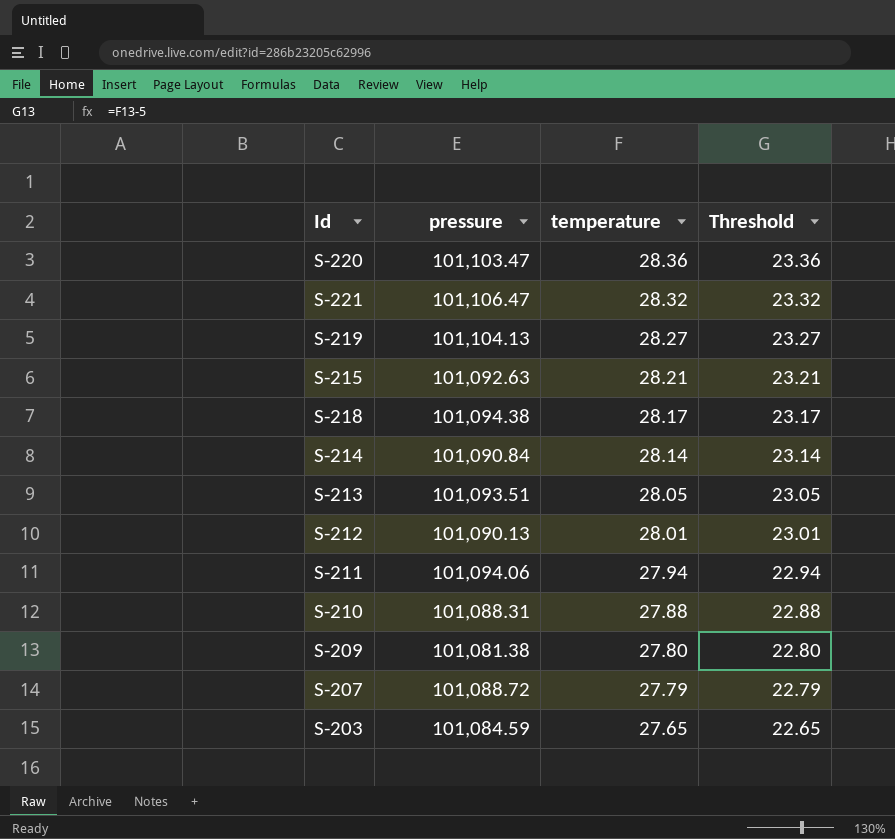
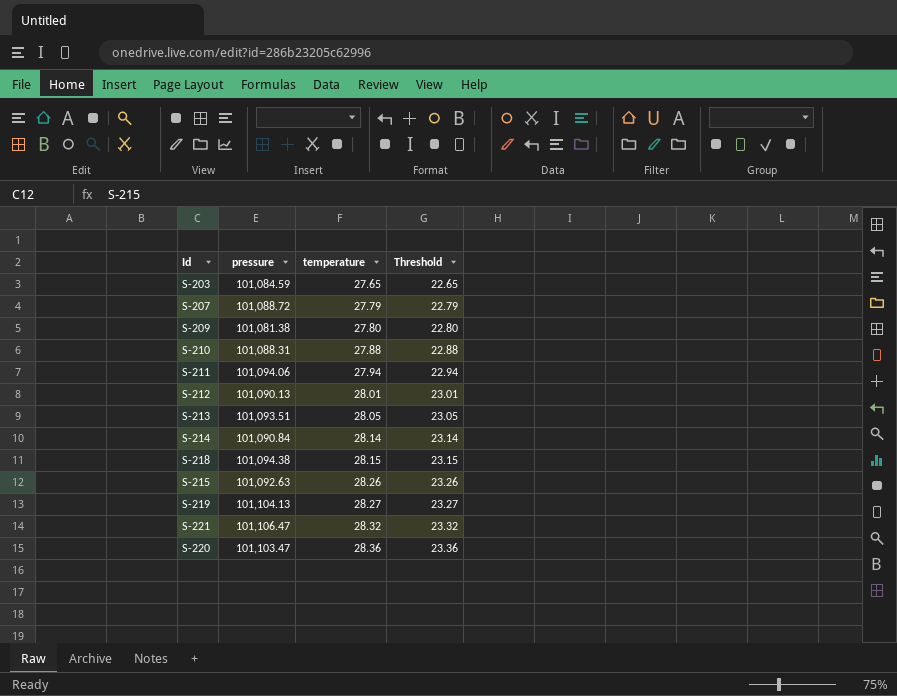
row order: temperature descending -> temperature ascending
S-218 | temperature: 28.17 -> 28.15
S-218 | Threshold: 23.17 -> 23.15
S-215 | temperature: 28.21 -> 28.26
S-215 | Threshold: 23.21 -> 23.26

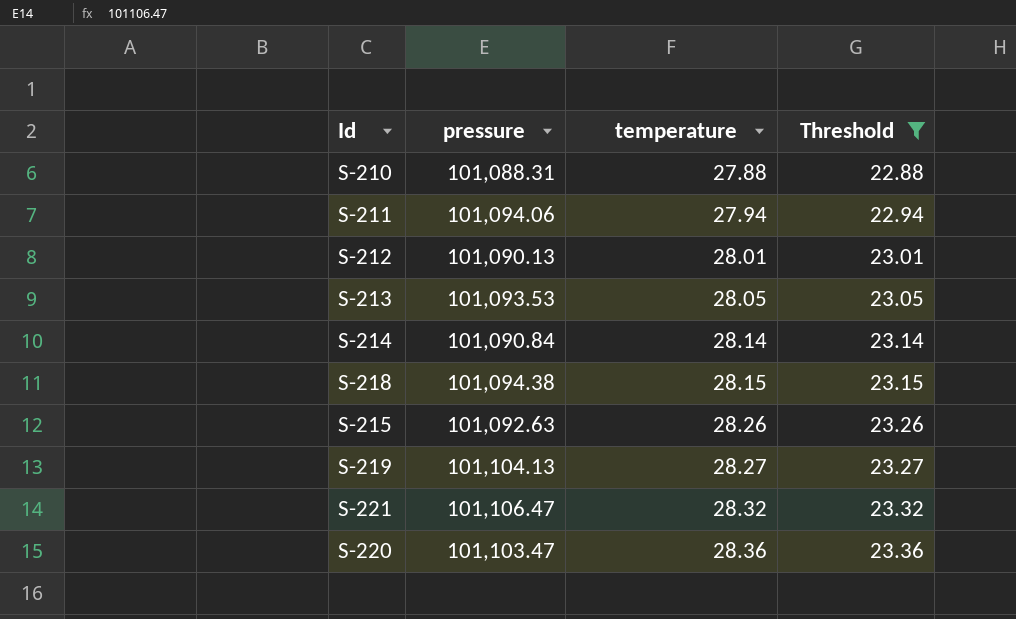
filter: none -> Threshold >= 22.88
S-213 | pressure: 101,093.51 -> 101,093.53

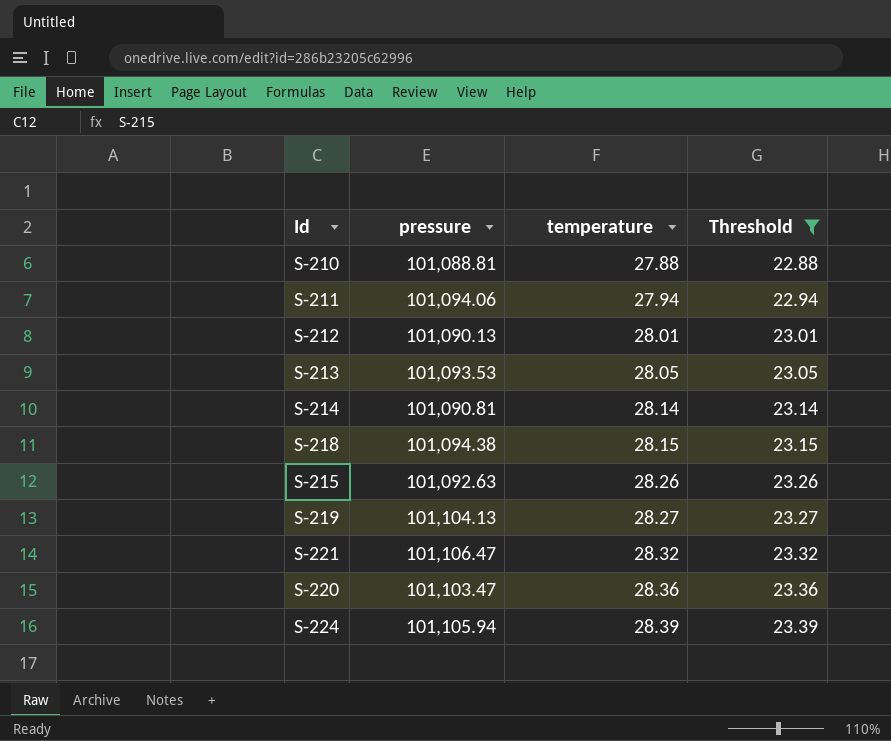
S-210 | pressure: 101,088.31 -> 101,088.81
S-214 | pressure: 101,090.84 -> 101,090.81
row S-224: none -> 101,105.94 | 28.39 | 23.39

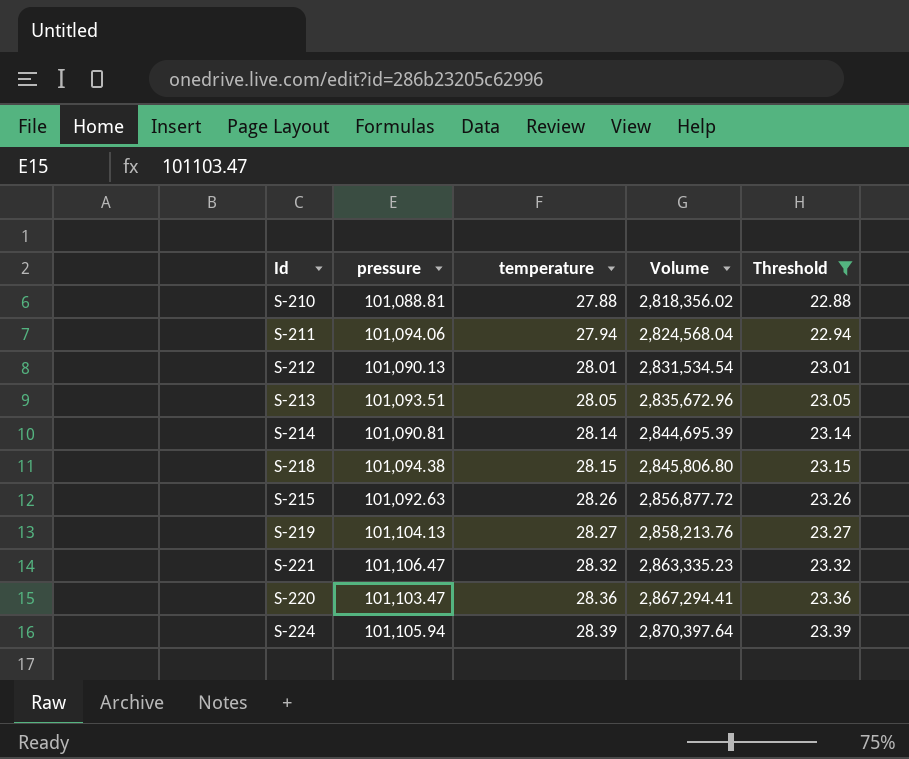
column Volume | formula: none -> [pressure] * [temperature]
S-213 | pressure: 101,093.53 -> 101,093.51

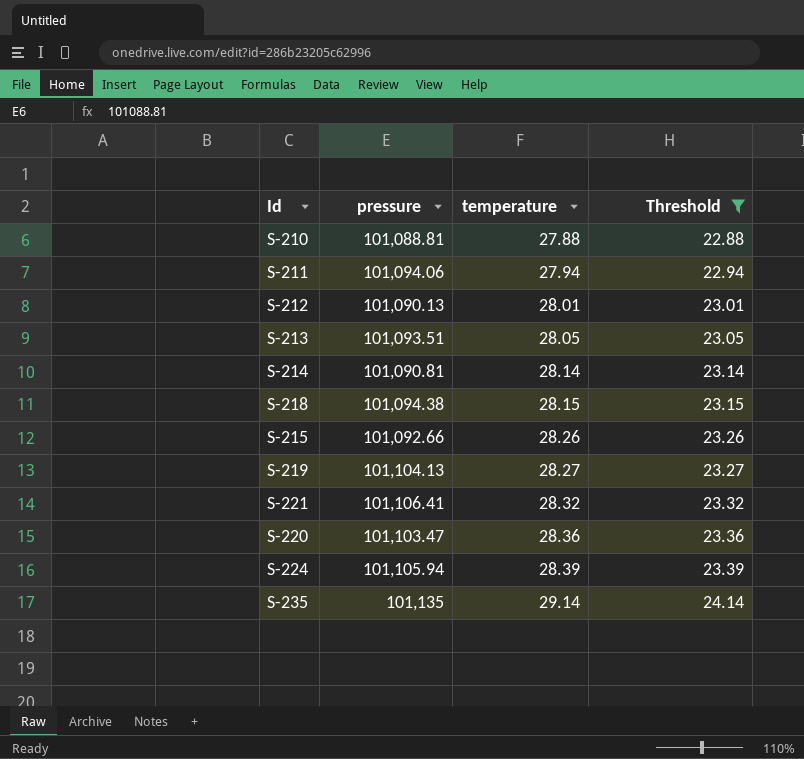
column Volume | formula: [pressure] * [temperature] -> none
S-215 | pressure: 101,092.63 -> 101,092.66
S-221 | pressure: 101,106.47 -> 101,106.41
row S-235: none -> 101,135 | 29.14 | 24.14

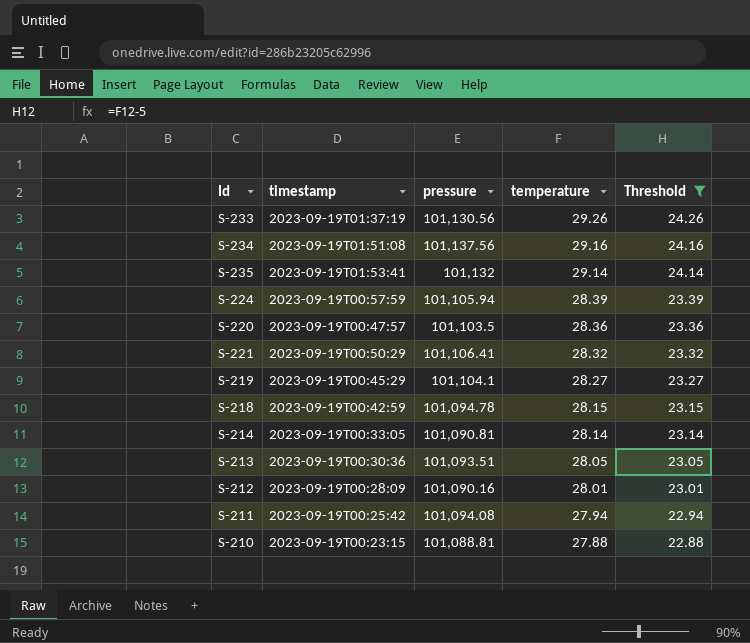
row order: temperature ascending -> temperature descending
column timestamp | position: none -> 2
row S-215: 101,092.66 | 28.26 | 23.26 -> none
row S-233: none -> 2023-09-19T01:37:19 | 101,130.56 | 29.26 | 24.26
row S-234: none -> 2023-09-19T01:51:08 | 101,137.56 | 29.16 | 24.16
S-235 | pressure: 101,135 -> 101,132
S-220 | pressure: 101,103.47 -> 101,103.5
S-219 | pressure: 101,104.13 -> 101,104.1
S-218 | pressure: 101,094.38 -> 101,094.78
S-212 | pressure: 101,090.13 -> 101,090.16
S-211 | pressure: 101,094.06 -> 101,094.08

